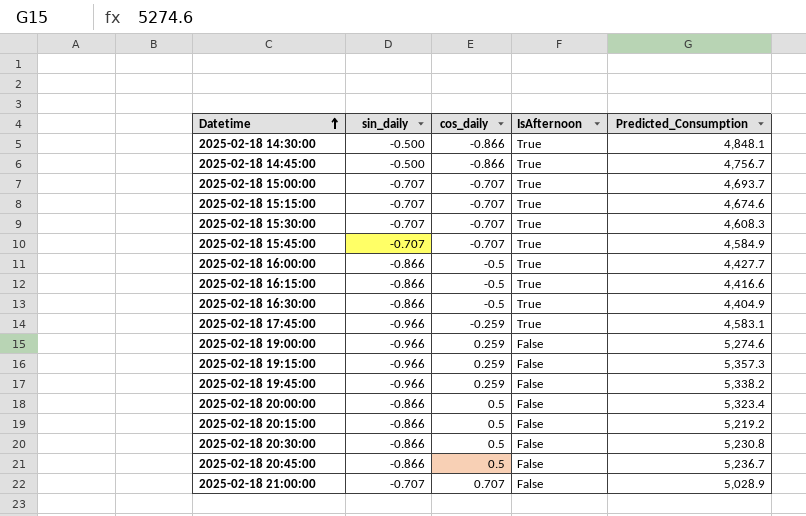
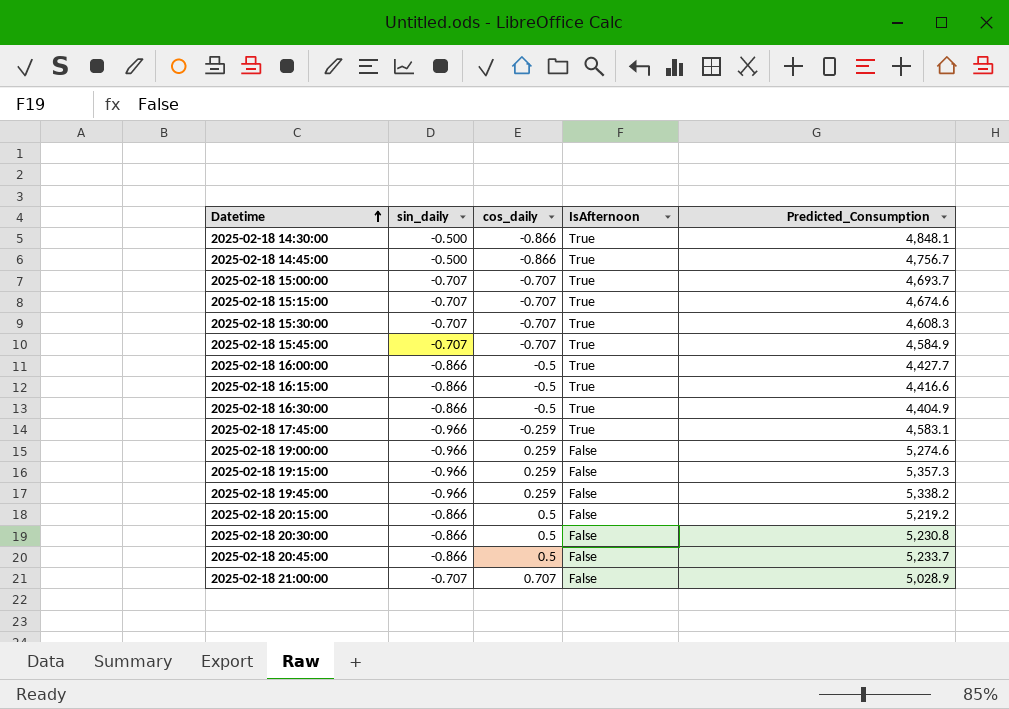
row 2025-02-18 20:00:00: -0.866 | 0.5 | False | 5,323.4 -> none
2025-02-18 20:45:00 | Predicted_Consumption: 5,236.7 -> 5,233.7

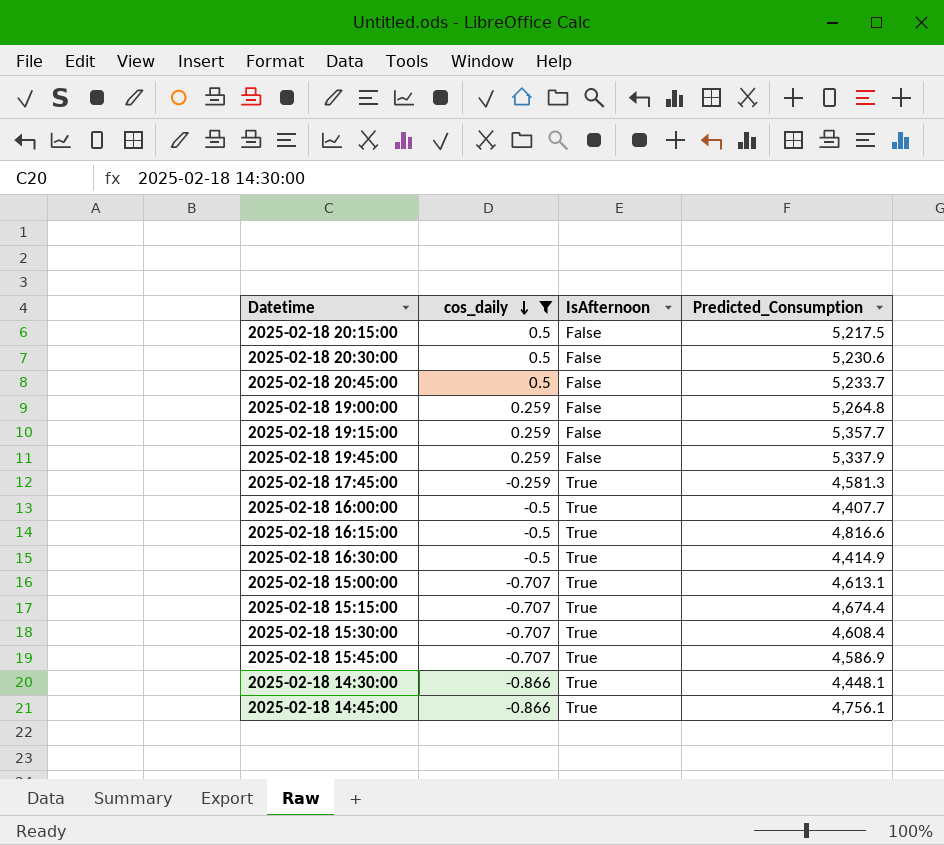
filter: none -> cos_daily != 0.707
row order: Datetime ascending -> cos_daily descending
column sin_daily | position: 2 -> none
2025-02-18 20:15:00 | Predicted_Consumption: 5,219.2 -> 5,217.5
2025-02-18 20:30:00 | Predicted_Consumption: 5,230.8 -> 5,230.6
2025-02-18 19:00:00 | Predicted_Consumption: 5,274.6 -> 5,264.8
2025-02-18 19:15:00 | Predicted_Consumption: 5,357.3 -> 5,357.7
2025-02-18 19:45:00 | Predicted_Consumption: 5,338.2 -> 5,337.9
2025-02-18 17:45:00 | Predicted_Consumption: 4,583.1 -> 4,581.3
2025-02-18 16:00:00 | Predicted_Consumption: 4,427.7 -> 4,407.7
2025-02-18 16:15:00 | Predicted_Consumption: 4,416.6 -> 4,816.6
2025-02-18 16:30:00 | Predicted_Consumption: 4,404.9 -> 4,414.9
2025-02-18 15:00:00 | Predicted_Consumption: 4,693.7 -> 4,613.1
2025-02-18 15:15:00 | Predicted_Consumption: 4,674.6 -> 4,674.4
2025-02-18 15:30:00 | Predicted_Consumption: 4,608.3 -> 4,608.4
2025-02-18 15:45:00 | Predicted_Consumption: 4,584.9 -> 4,586.9
2025-02-18 14:30:00 | Predicted_Consumption: 4,848.1 -> 4,448.1
2025-02-18 14:45:00 | Predicted_Consumption: 4,756.7 -> 4,756.1

